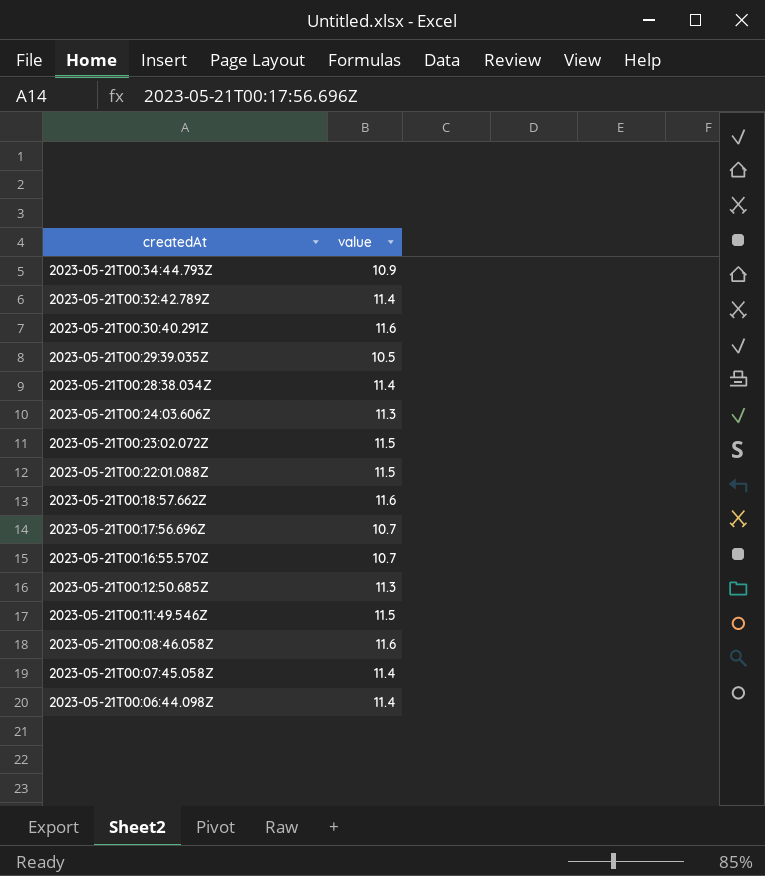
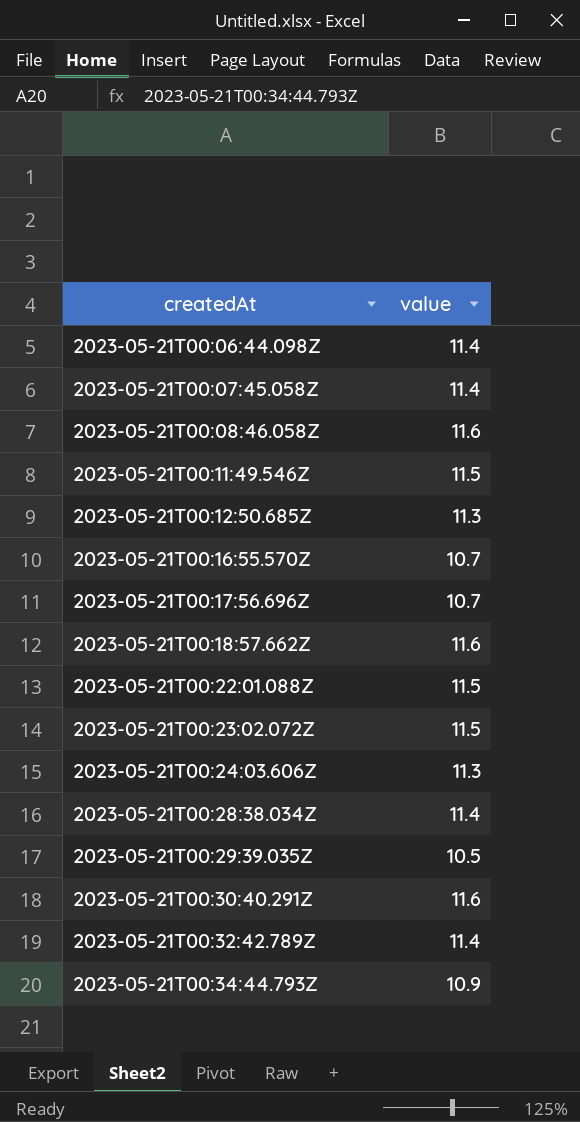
row order: createdAt descending -> createdAt ascending

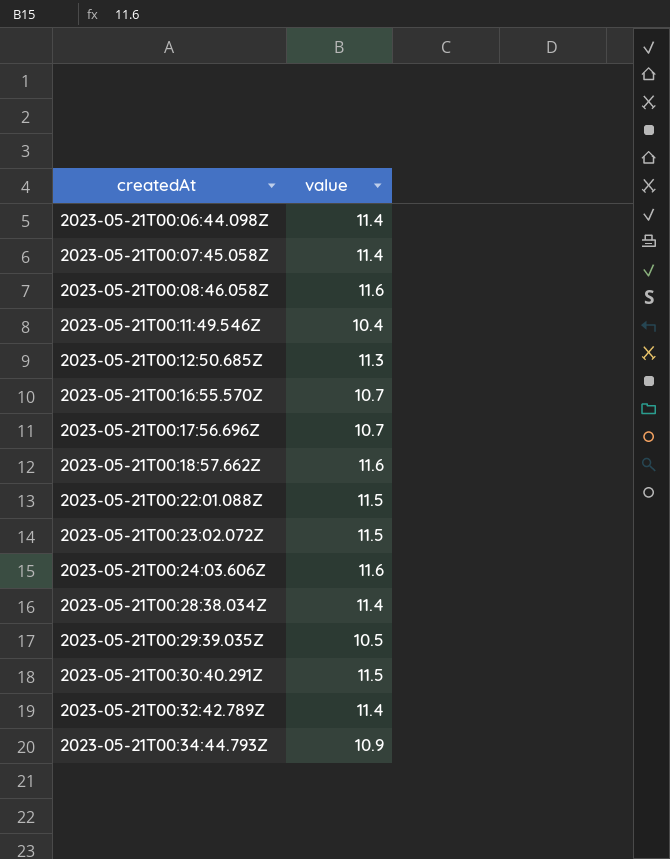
2023-05-21T00:11:49.546Z | value: 11.5 -> 10.4
2023-05-21T00:24:03.606Z | value: 11.3 -> 11.6
2023-05-21T00:30:40.291Z | value: 11.6 -> 11.5

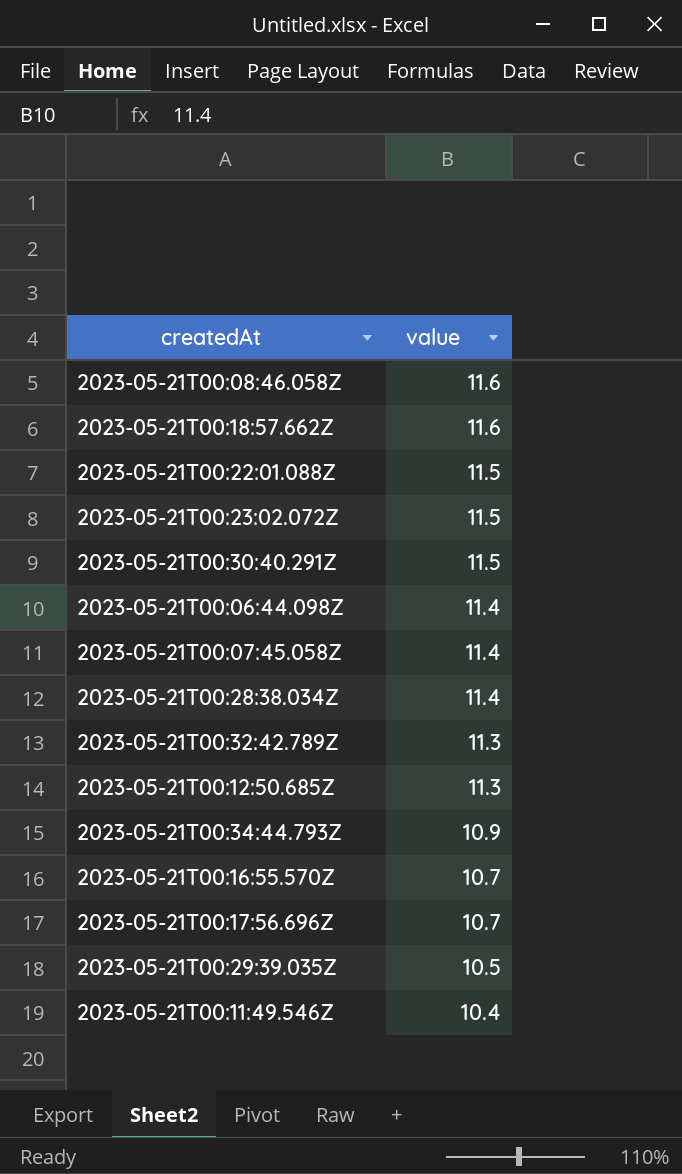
row order: createdAt ascending -> value descending
row 2023-05-21T00:24:03.606Z: 11.6 -> none
2023-05-21T00:32:42.789Z | value: 11.4 -> 11.3

